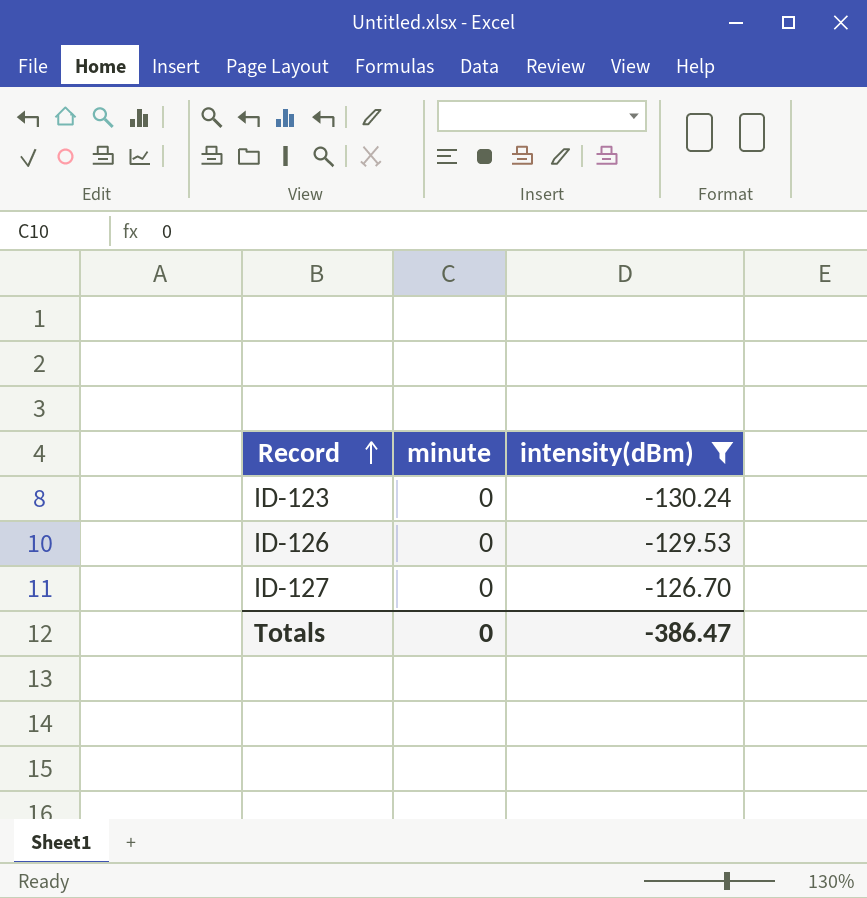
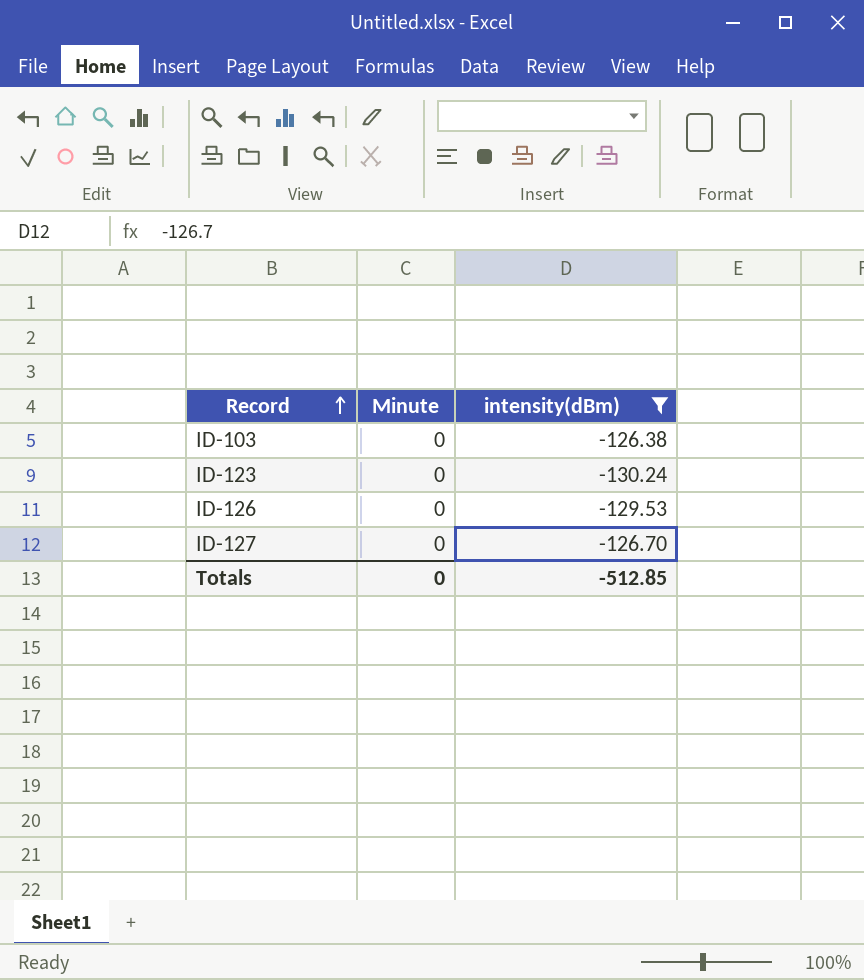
column name: minute -> Minute
row ID-103: none -> 0 | -126.38
Totals | intensity(dBm): -386.47 -> -512.85

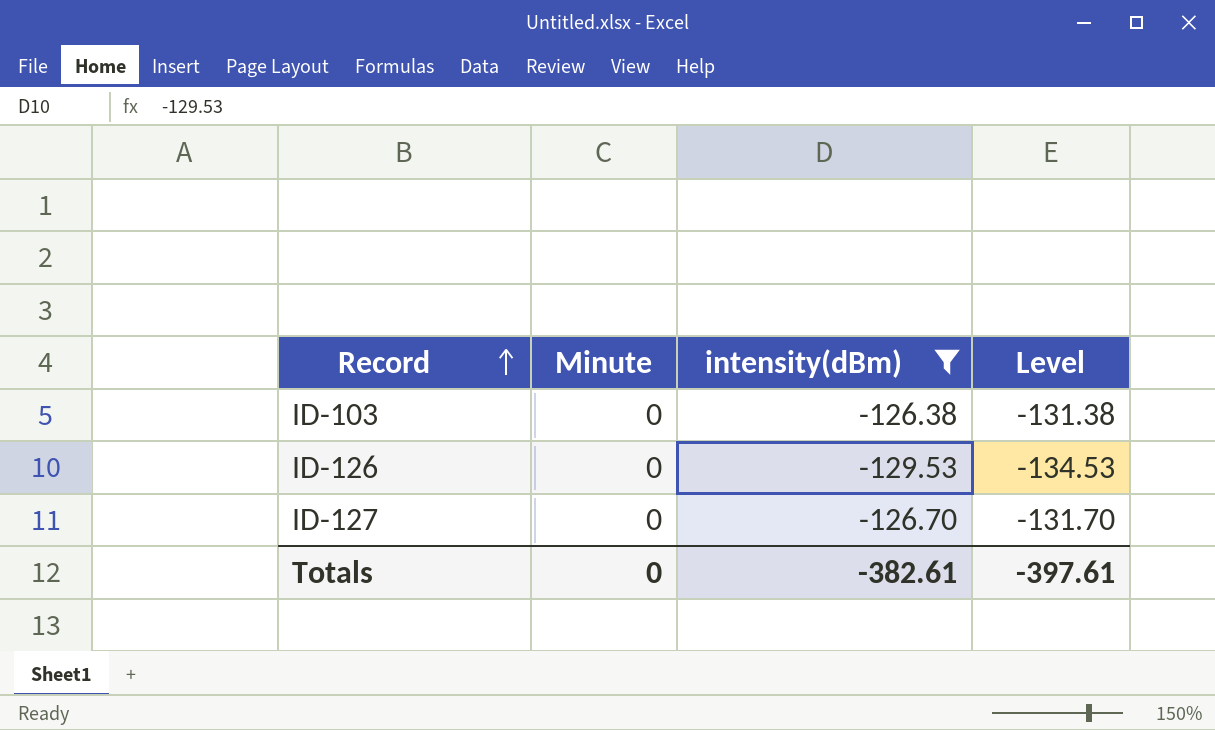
column Level | formula: none -> [intensity(dBm)] - 5
row ID-123: 0 | -130.24 -> none
Totals | intensity(dBm): -512.85 -> -382.61

